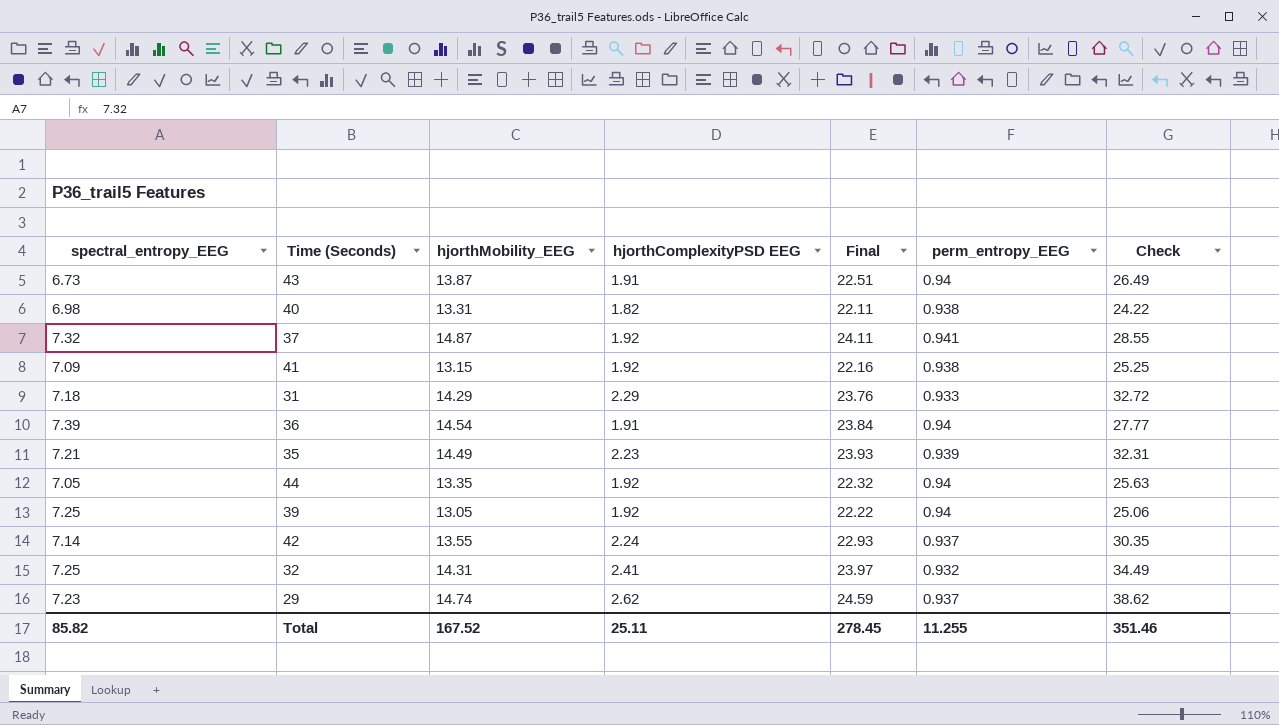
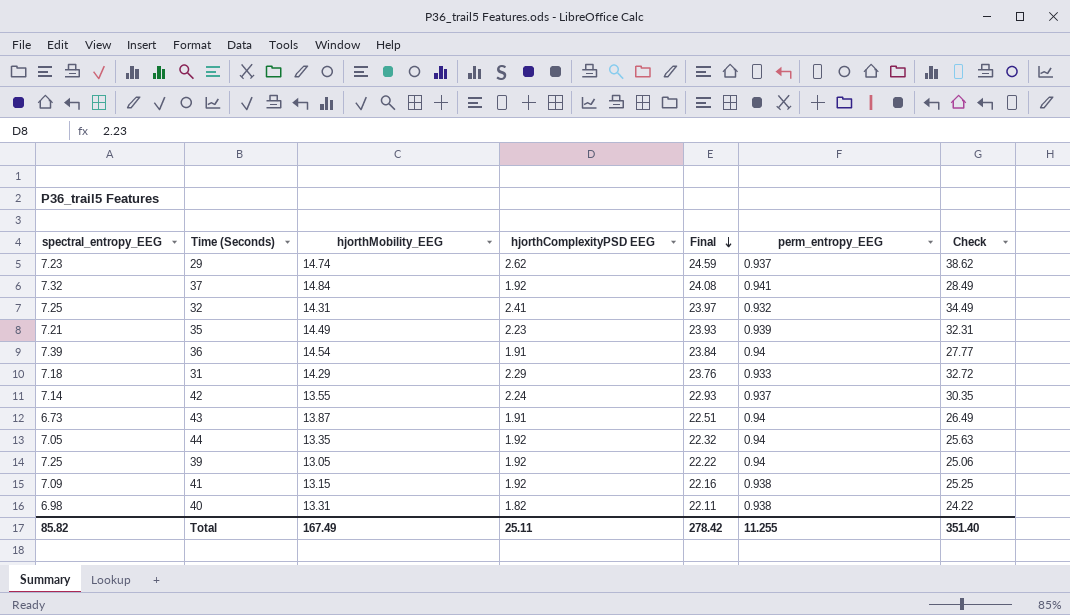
row order: none -> Final descending
37 | hjorthMobility_EEG: 14.87 -> 14.84
37 | Final: 24.11 -> 24.08
37 | Check: 28.55 -> 28.49
Total | hjorthMobility_EEG: 167.52 -> 167.49
Total | Final: 278.45 -> 278.42
Total | Check: 351.46 -> 351.40

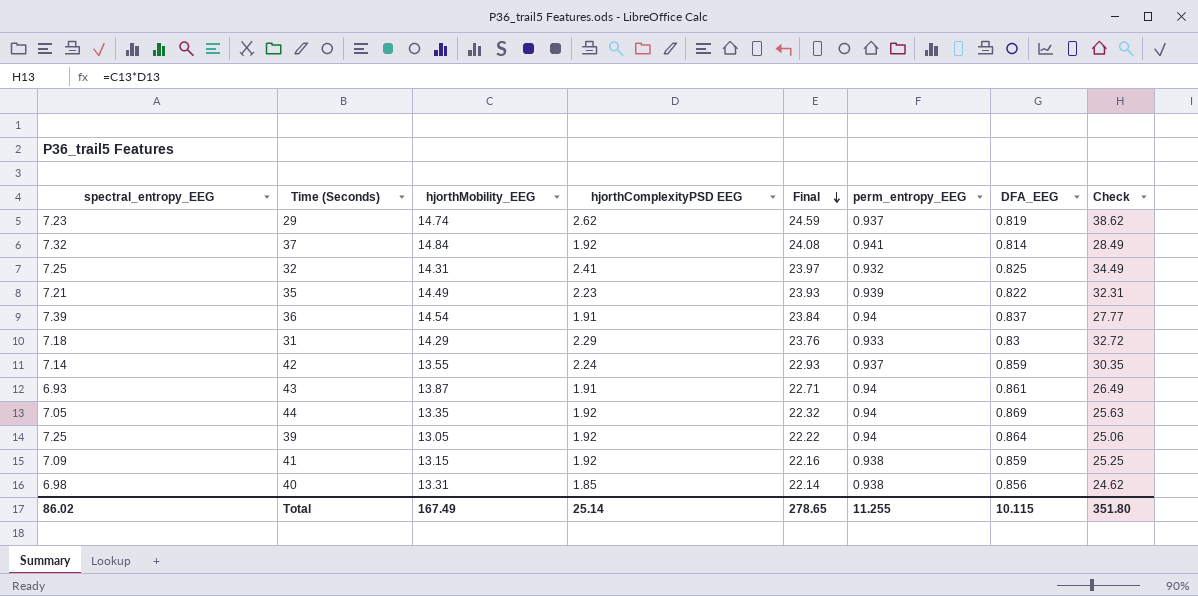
column DFA_EEG | position: none -> 7
43 | spectral_entropy_EEG: 6.73 -> 6.93
43 | Final: 22.51 -> 22.71
40 | hjorthComplexityPSD EEG: 1.82 -> 1.85
40 | Final: 22.11 -> 22.14
40 | Check: 24.22 -> 24.62
Total | spectral_entropy_EEG: 85.82 -> 86.02
Total | hjorthComplexityPSD EEG: 25.11 -> 25.14
Total | Final: 278.42 -> 278.65
Total | Check: 351.40 -> 351.80

